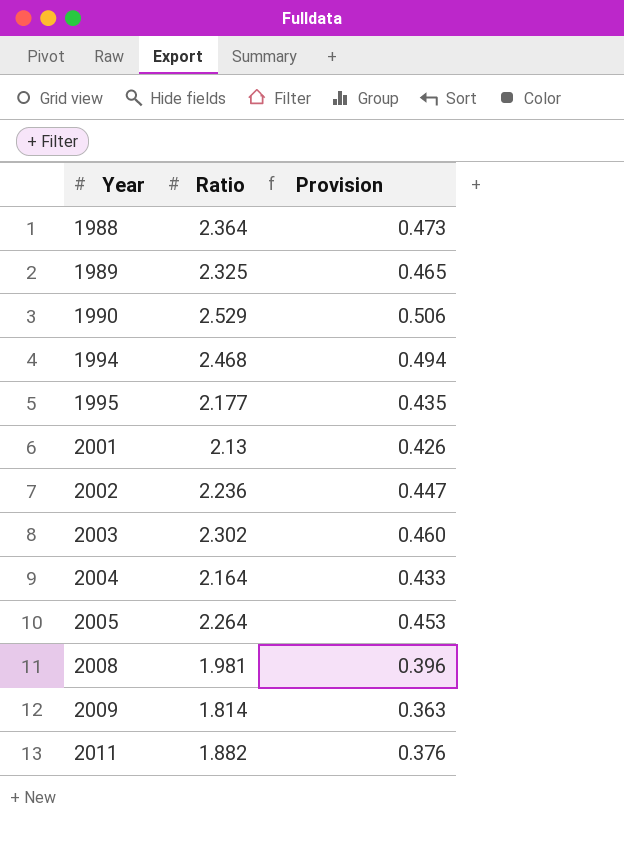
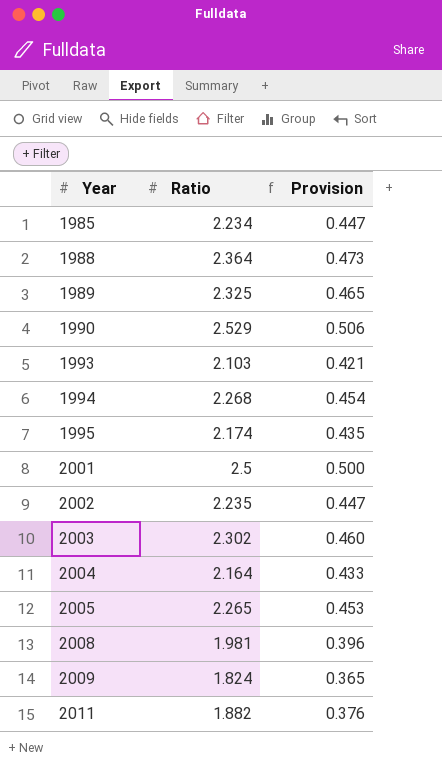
row 1985: none -> 2.234 | 0.447
row 1993: none -> 2.103 | 0.421
1994 | Ratio: 2.468 -> 2.268
1994 | Provision: 0.494 -> 0.454
1995 | Ratio: 2.177 -> 2.174
2001 | Ratio: 2.13 -> 2.5
2001 | Provision: 0.426 -> 0.500
2002 | Ratio: 2.236 -> 2.235
2005 | Ratio: 2.264 -> 2.265
2009 | Ratio: 1.814 -> 1.824
2009 | Provision: 0.363 -> 0.365

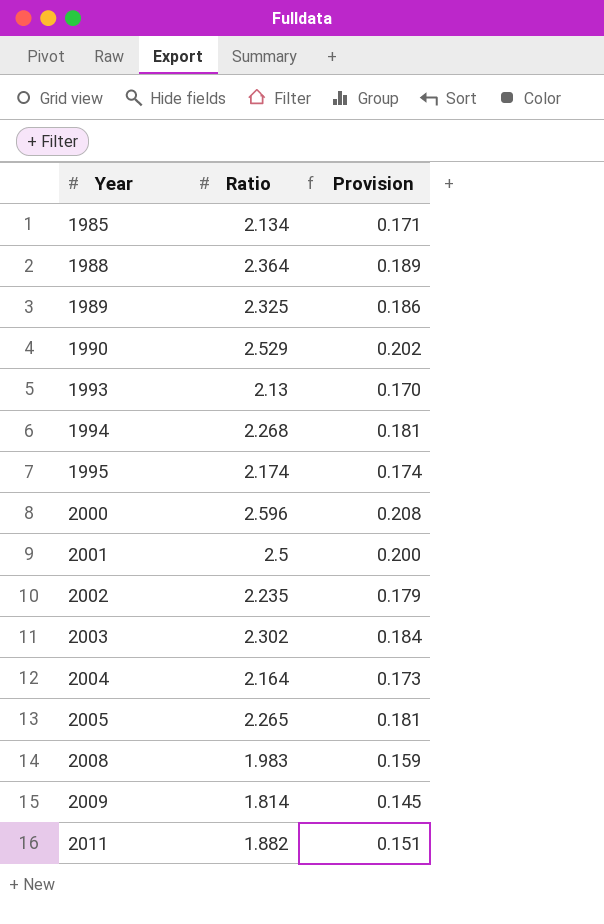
column Provision | formula: [Ratio] * 0.2 -> [Ratio] * 0.08
1985 | Ratio: 2.234 -> 2.134
1993 | Ratio: 2.103 -> 2.13
row 2000: none -> 2.596 | 0.208
2008 | Ratio: 1.981 -> 1.983
2009 | Ratio: 1.824 -> 1.814

